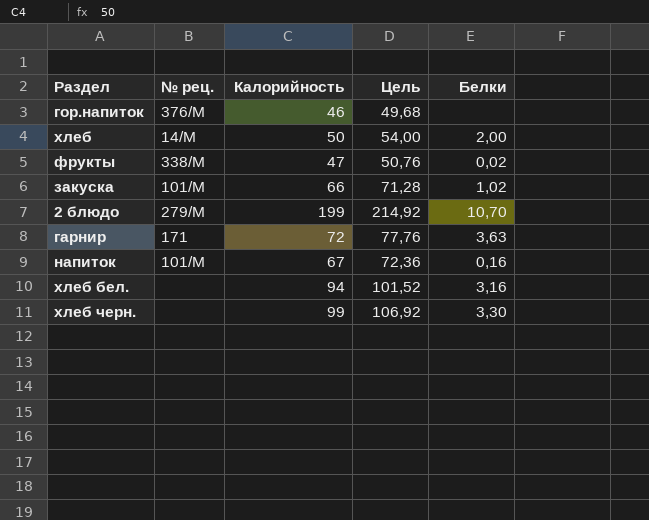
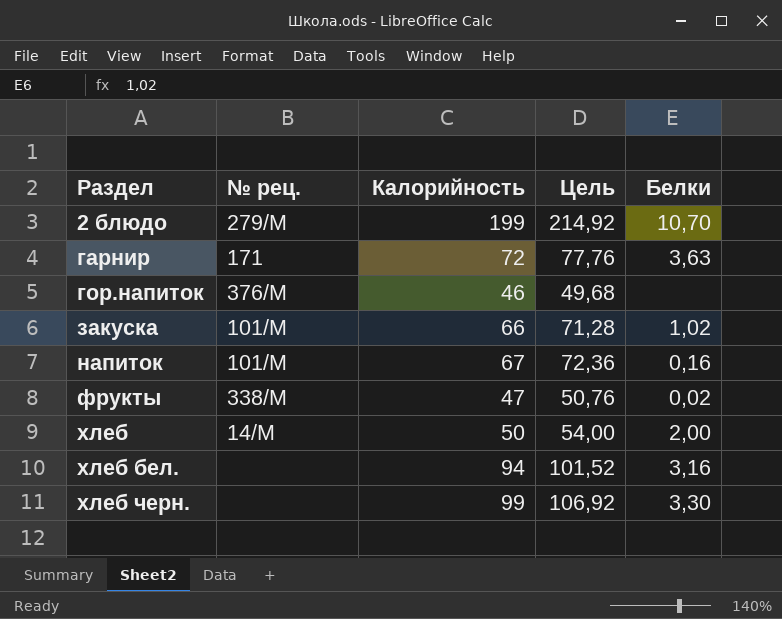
row order: none -> Раздел ascending

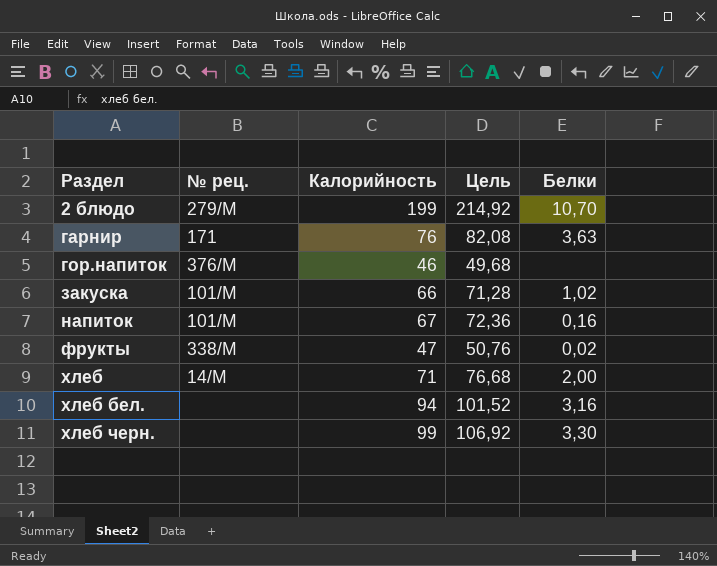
гарнир | Калорийность: 72 -> 76
гарнир | Цель: 77,76 -> 82,08
хлеб | Калорийность: 50 -> 71
хлеб | Цель: 54,00 -> 76,68

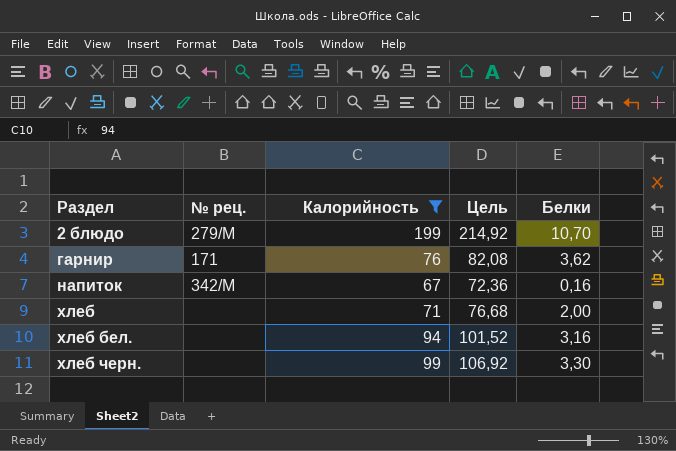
filter: none -> Калорийность >= 67
гарнир | Белки: 3,63 -> 3,62
напиток | № рец.: 101/М -> 342/М
хлеб | № рец.: 14/М -> none

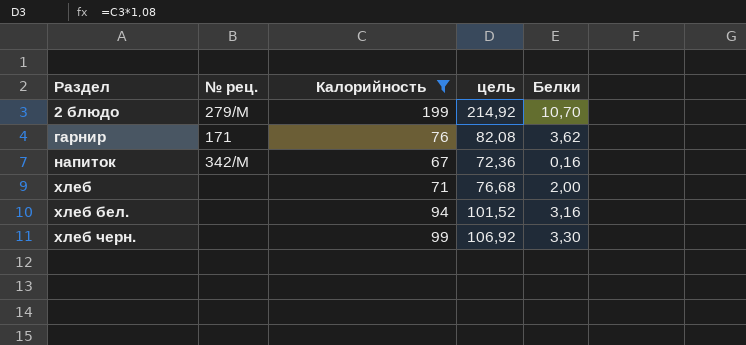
column name: Цель -> цель

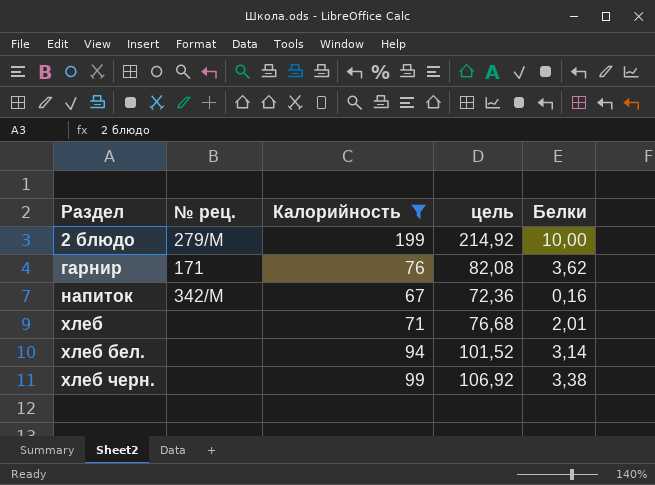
2 блюдо | Белки: 10,70 -> 10,00
хлеб | Белки: 2,00 -> 2,01
хлеб бел. | Белки: 3,16 -> 3,14
хлеб черн. | Белки: 3,30 -> 3,38

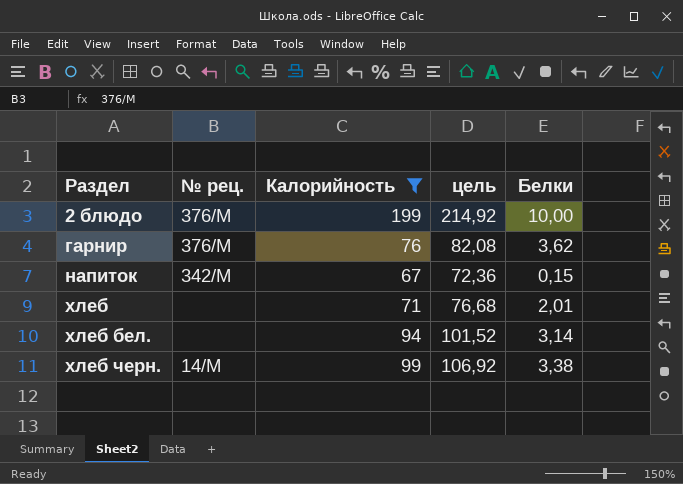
2 блюдо | № рец.: 279/М -> 376/М
гарнир | № рец.: 171 -> 376/М
напиток | Белки: 0,16 -> 0,15
хлеб черн. | № рец.: none -> 14/М

